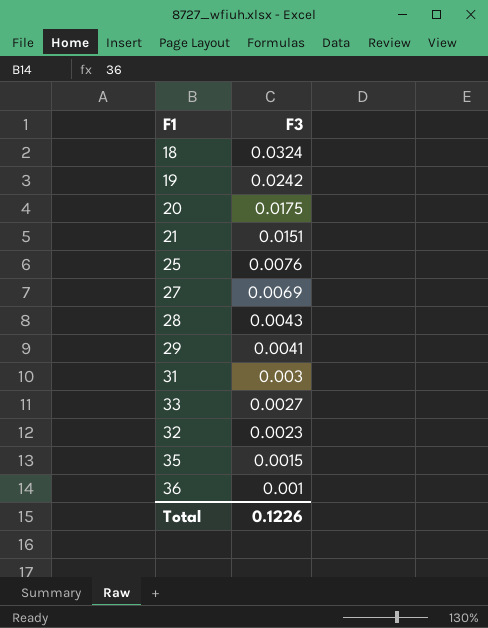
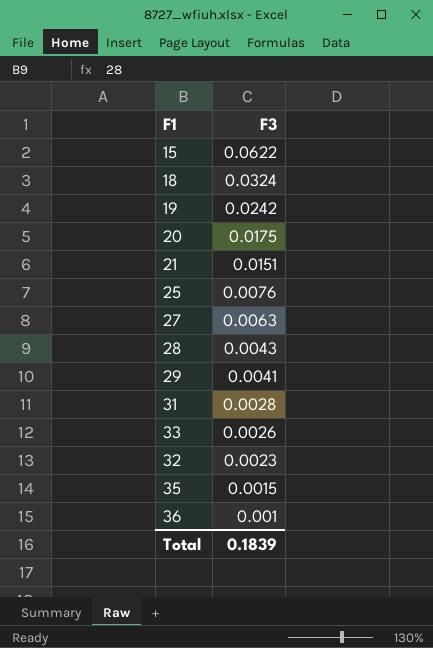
row 15: none -> 0.0622
27 | F3: 0.0069 -> 0.0063
31 | F3: 0.003 -> 0.0028
33 | F3: 0.0027 -> 0.0026
Total | F3: 0.1226 -> 0.1839

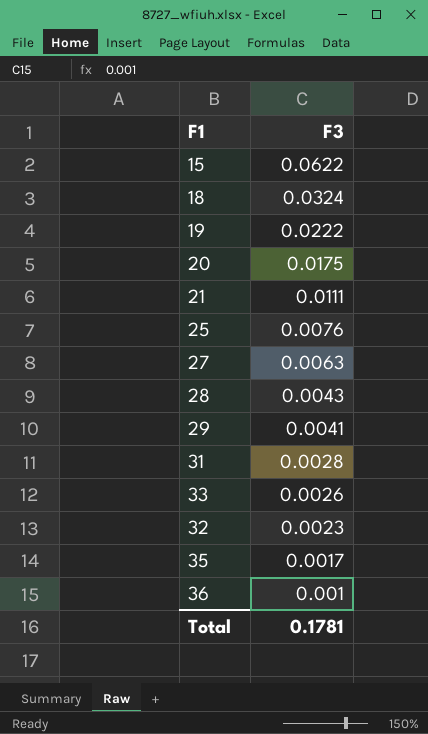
19 | F3: 0.0242 -> 0.0222
21 | F3: 0.0151 -> 0.0111
35 | F3: 0.0015 -> 0.0017
Total | F3: 0.1839 -> 0.1781

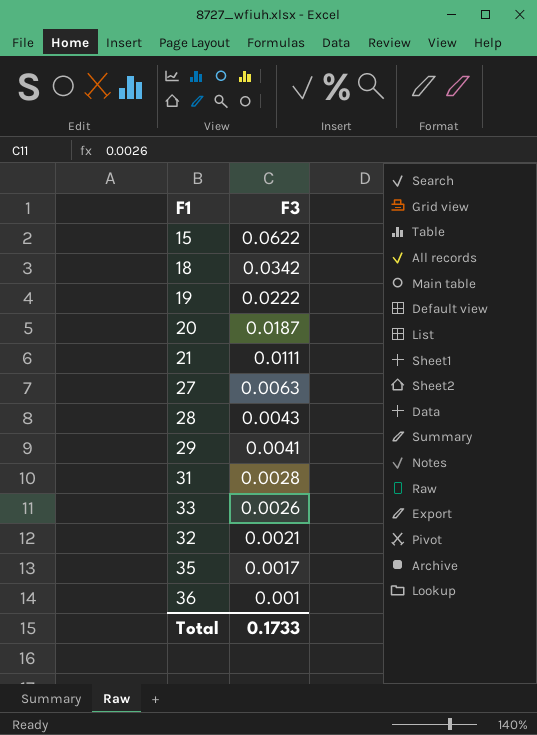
row 25: 0.0076 -> none
18 | F3: 0.0324 -> 0.0342
20 | F3: 0.0175 -> 0.0187
32 | F3: 0.0023 -> 0.0021
Total | F3: 0.1781 -> 0.1733

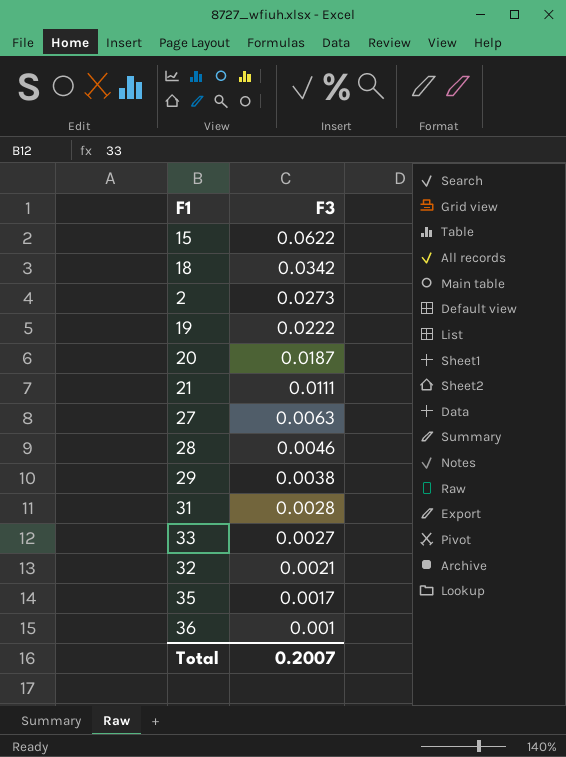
row 2: none -> 0.0273
28 | F3: 0.0043 -> 0.0046
29 | F3: 0.0041 -> 0.0038
33 | F3: 0.0026 -> 0.0027
Total | F3: 0.1733 -> 0.2007

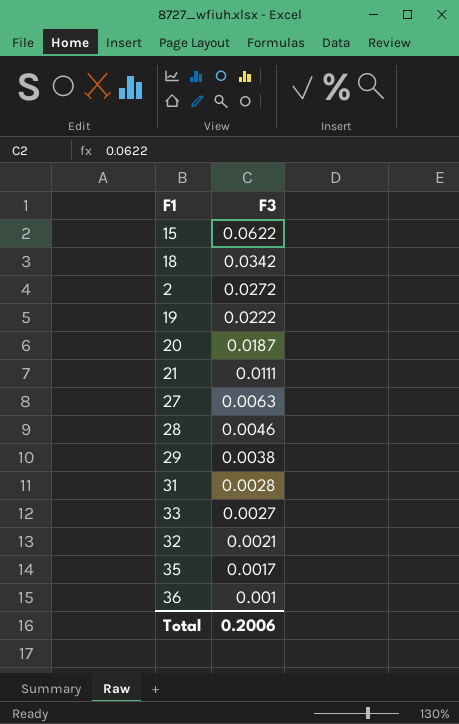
2 | F3: 0.0273 -> 0.0272
Total | F3: 0.2007 -> 0.2006

